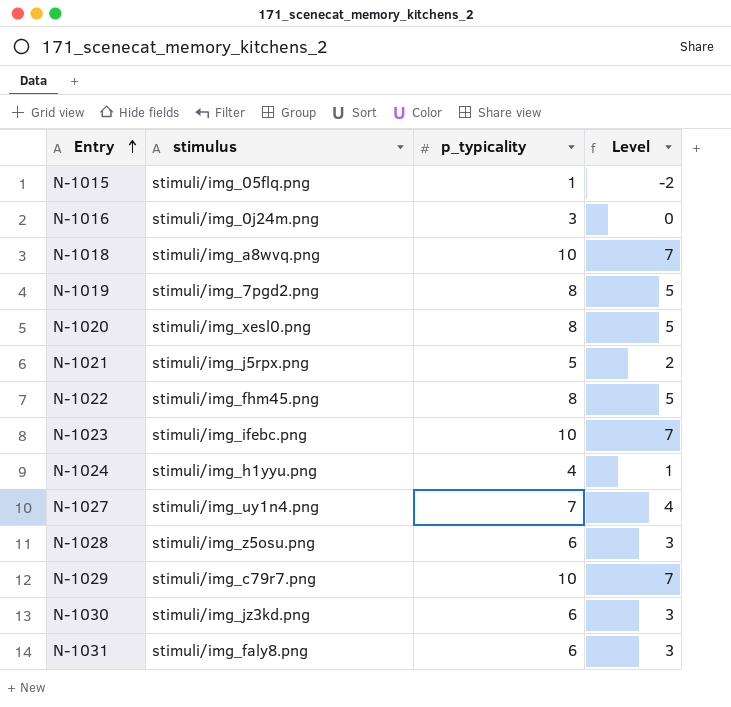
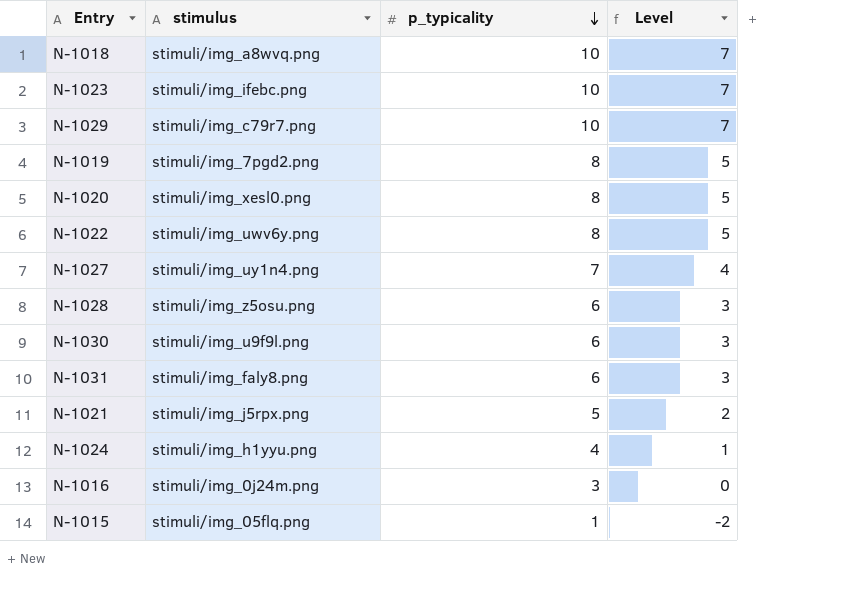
row order: Entry ascending -> p_typicality descending
N-1022 | stimulus: stimuli/img_fhm45.png -> stimuli/img_uwv6y.png
N-1030 | stimulus: stimuli/img_jz3kd.png -> stimuli/img_u9f9l.png

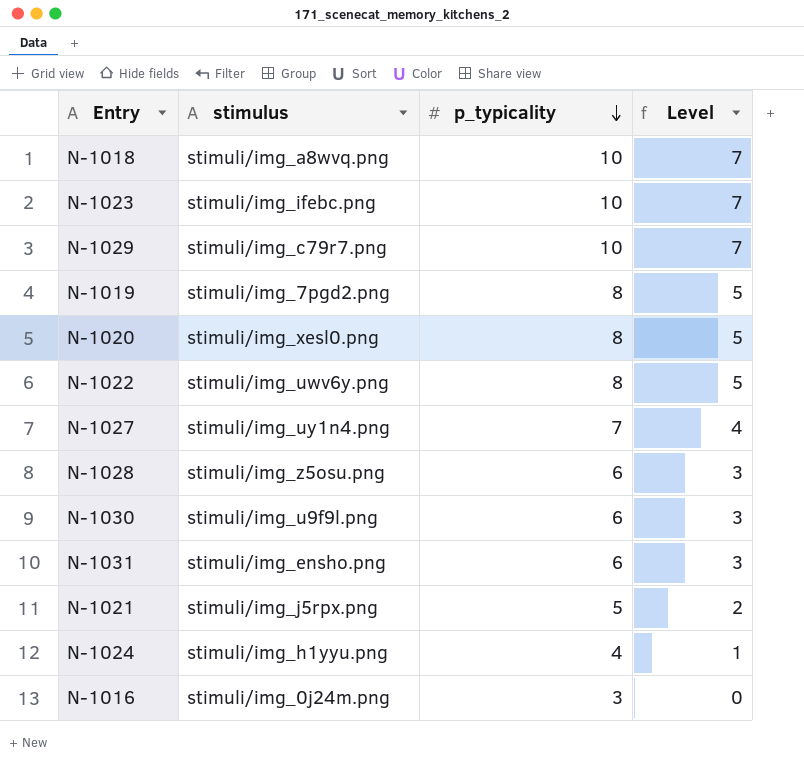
row N-1015: stimuli/img_05flq.png | 1 | -2 -> none
N-1031 | stimulus: stimuli/img_faly8.png -> stimuli/img_ensho.png

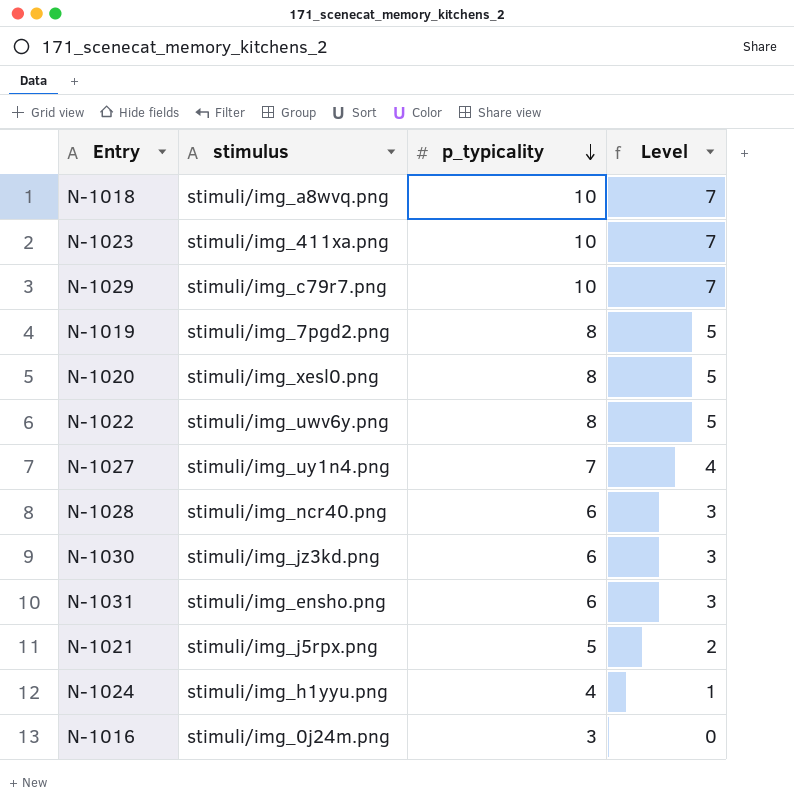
N-1023 | stimulus: stimuli/img_ifebc.png -> stimuli/img_411xa.png
N-1028 | stimulus: stimuli/img_z5osu.png -> stimuli/img_ncr40.png
N-1030 | stimulus: stimuli/img_u9f9l.png -> stimuli/img_jz3kd.png

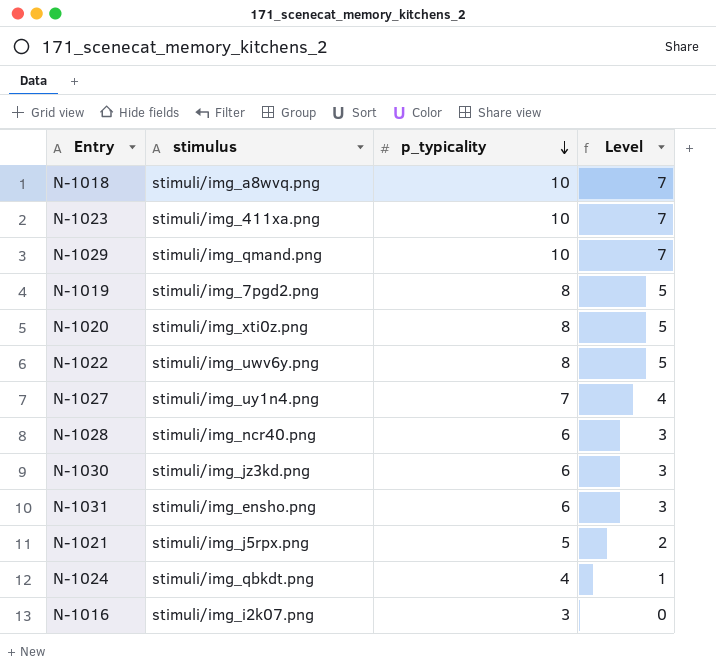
N-1029 | stimulus: stimuli/img_c79r7.png -> stimuli/img_qmand.png
N-1020 | stimulus: stimuli/img_xesl0.png -> stimuli/img_xti0z.png
N-1024 | stimulus: stimuli/img_h1yyu.png -> stimuli/img_qbkdt.png
N-1016 | stimulus: stimuli/img_0j24m.png -> stimuli/img_i2k07.png

